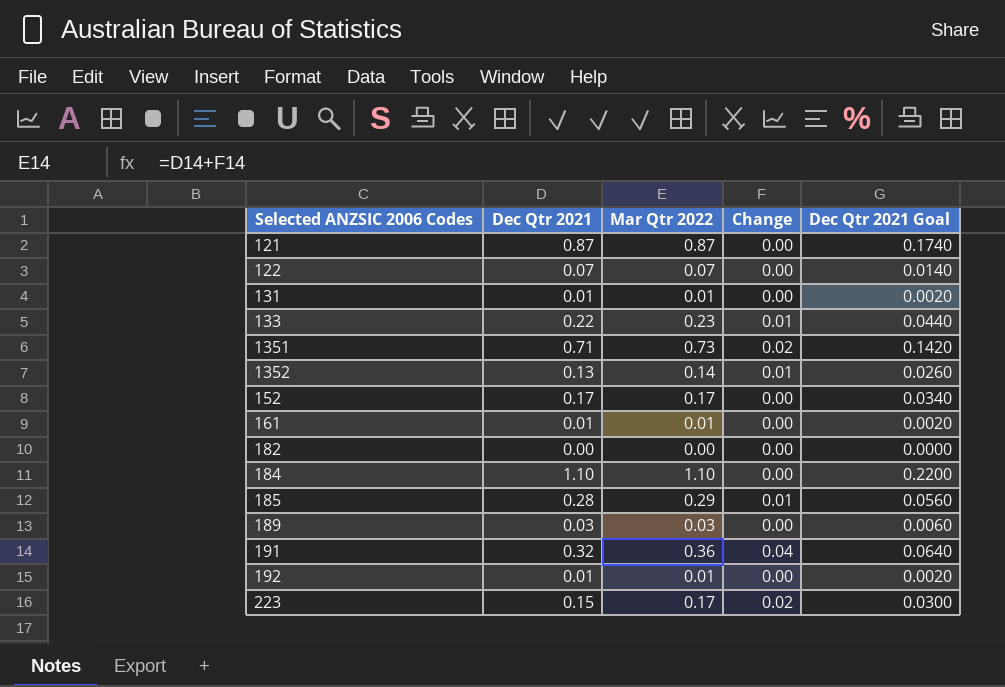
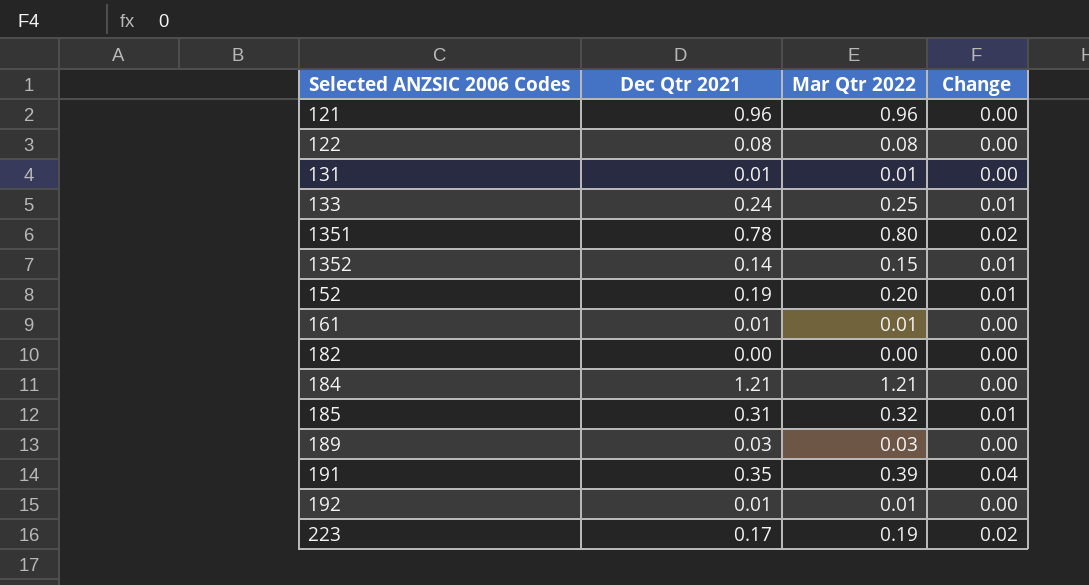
column Dec Qtr 2021 Goal | formula: [Dec Qtr 2021] * 0.2 -> none
121 | Dec Qtr 2021: 0.87 -> 0.96
121 | Mar Qtr 2022: 0.87 -> 0.96
122 | Dec Qtr 2021: 0.07 -> 0.08
122 | Mar Qtr 2022: 0.07 -> 0.08
133 | Dec Qtr 2021: 0.22 -> 0.24
133 | Mar Qtr 2022: 0.23 -> 0.25
1351 | Dec Qtr 2021: 0.71 -> 0.78
1351 | Mar Qtr 2022: 0.73 -> 0.80
1352 | Dec Qtr 2021: 0.13 -> 0.14
1352 | Mar Qtr 2022: 0.14 -> 0.15
152 | Dec Qtr 2021: 0.17 -> 0.19
152 | Mar Qtr 2022: 0.17 -> 0.20
152 | Change: 0.00 -> 0.01
184 | Dec Qtr 2021: 1.10 -> 1.21
184 | Mar Qtr 2022: 1.10 -> 1.21
185 | Dec Qtr 2021: 0.28 -> 0.31
185 | Mar Qtr 2022: 0.29 -> 0.32
191 | Dec Qtr 2021: 0.32 -> 0.35
191 | Mar Qtr 2022: 0.36 -> 0.39
223 | Dec Qtr 2021: 0.15 -> 0.17
223 | Mar Qtr 2022: 0.17 -> 0.19

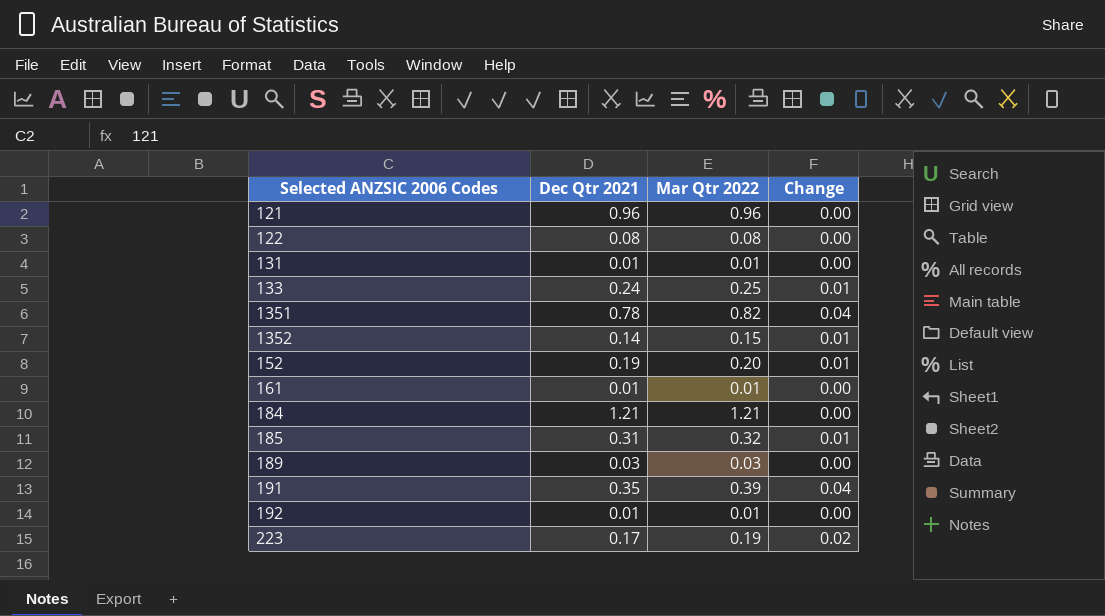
row 182: 0.00 | 0.00 | 0.00 -> none
1351 | Mar Qtr 2022: 0.80 -> 0.82
1351 | Change: 0.02 -> 0.04

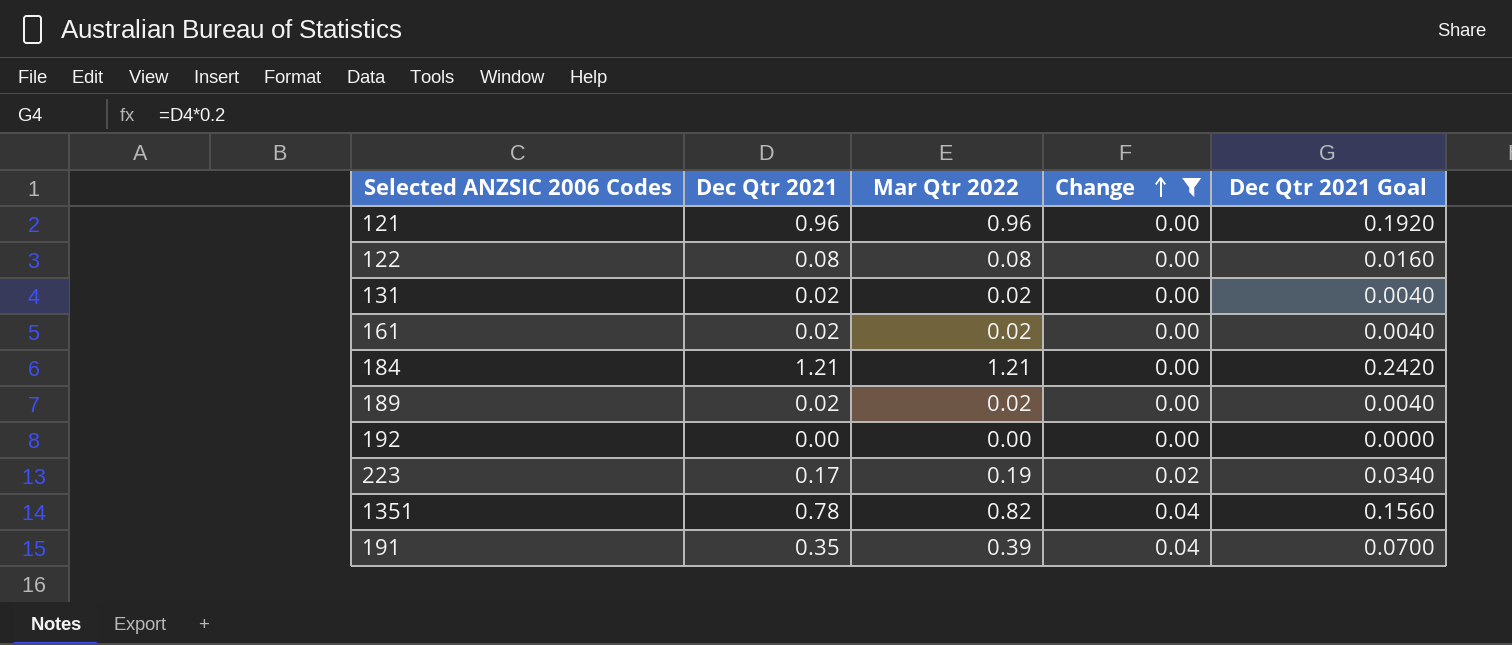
filter: none -> Change != 0.01
row order: none -> Change ascending
column Dec Qtr 2021 Goal | formula: none -> [Dec Qtr 2021] * 0.2
131 | Dec Qtr 2021: 0.01 -> 0.02
131 | Mar Qtr 2022: 0.01 -> 0.02
161 | Dec Qtr 2021: 0.01 -> 0.02
161 | Mar Qtr 2022: 0.01 -> 0.02
189 | Dec Qtr 2021: 0.03 -> 0.02
189 | Mar Qtr 2022: 0.03 -> 0.02
192 | Dec Qtr 2021: 0.01 -> 0.00
192 | Mar Qtr 2022: 0.01 -> 0.00

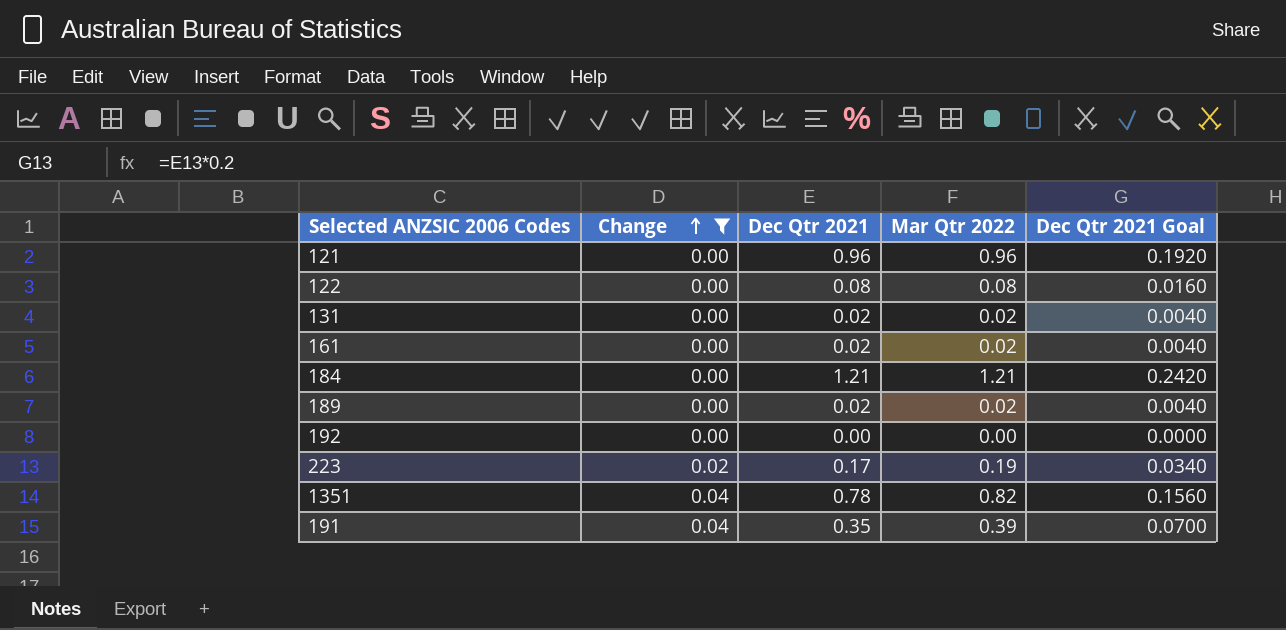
column Change | position: 4 -> 2

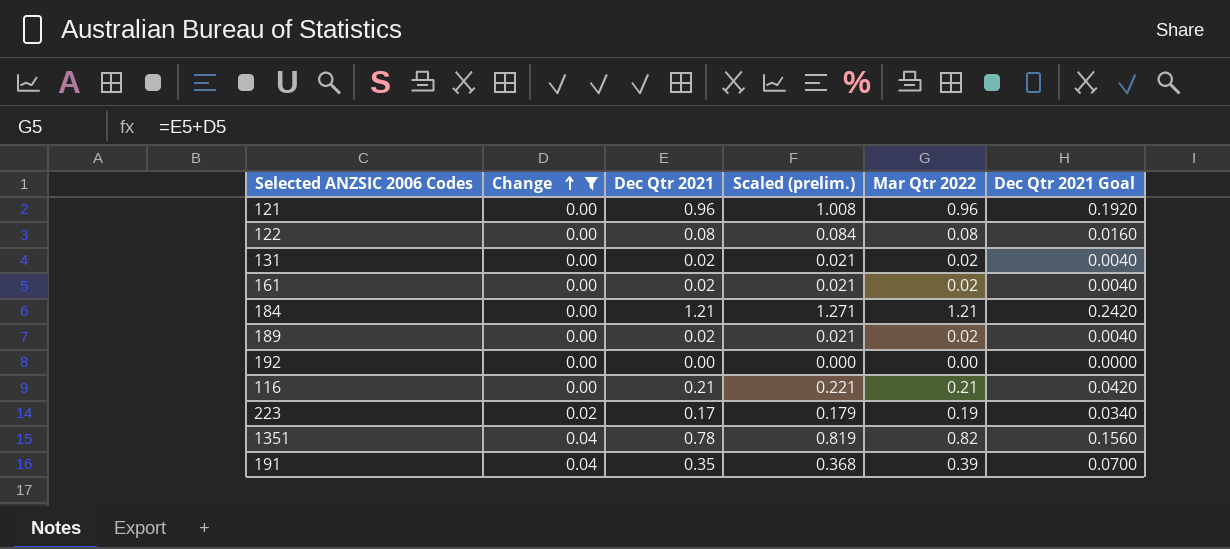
column Scaled (prelim.) | formula: none -> [Dec Qtr 2021] * 1.05
row 116: none -> 0.00 | 0.21 | 0.221 | 0.21 | 0.0420

